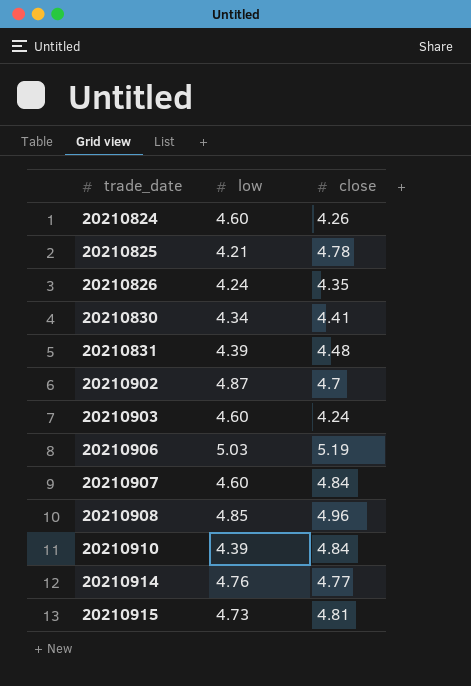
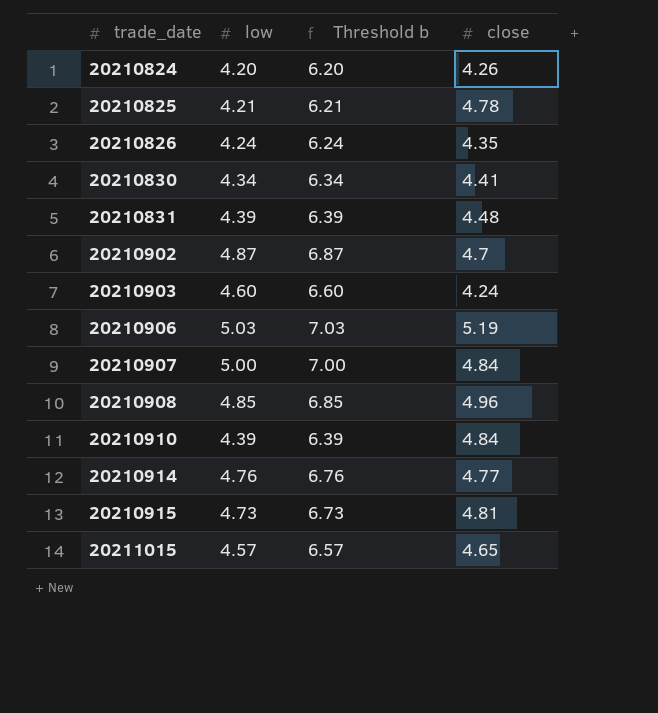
column Threshold b | formula: none -> [low] + 2
20210824 | low: 4.60 -> 4.20
20210907 | low: 4.60 -> 5.00
row 20211015: none -> 4.57 | 6.57 | 4.65

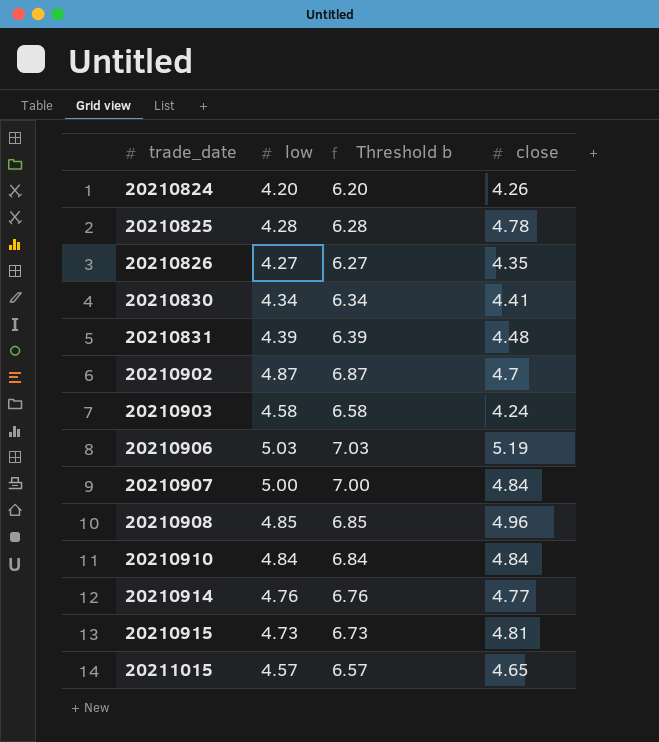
20210825 | low: 4.21 -> 4.28
20210825 | Threshold b: 6.21 -> 6.28
20210826 | low: 4.24 -> 4.27
20210826 | Threshold b: 6.24 -> 6.27
20210903 | low: 4.60 -> 4.58
20210903 | Threshold b: 6.60 -> 6.58
20210910 | low: 4.39 -> 4.84
20210910 | Threshold b: 6.39 -> 6.84

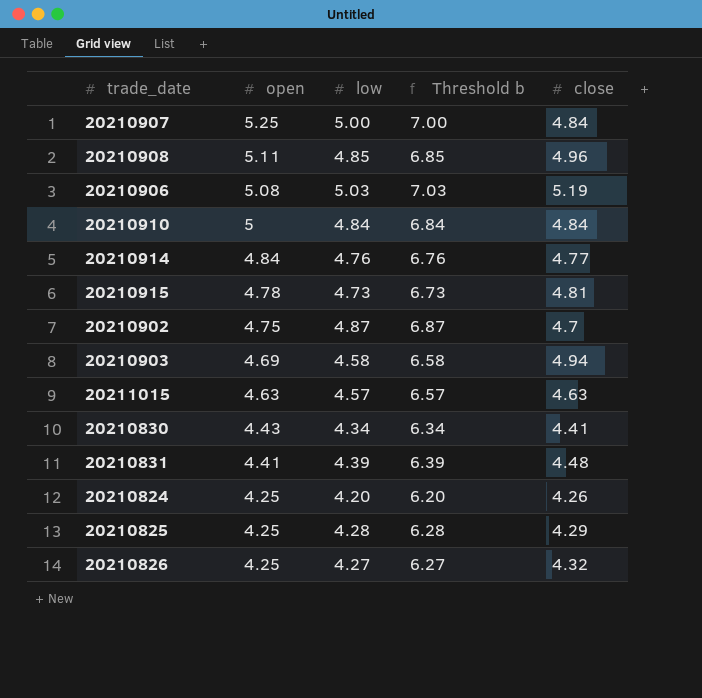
row order: trade_date ascending -> open descending
column open | position: none -> 2
20210903 | close: 4.24 -> 4.94
20211015 | close: 4.65 -> 4.63
20210825 | close: 4.78 -> 4.29
20210826 | close: 4.35 -> 4.32

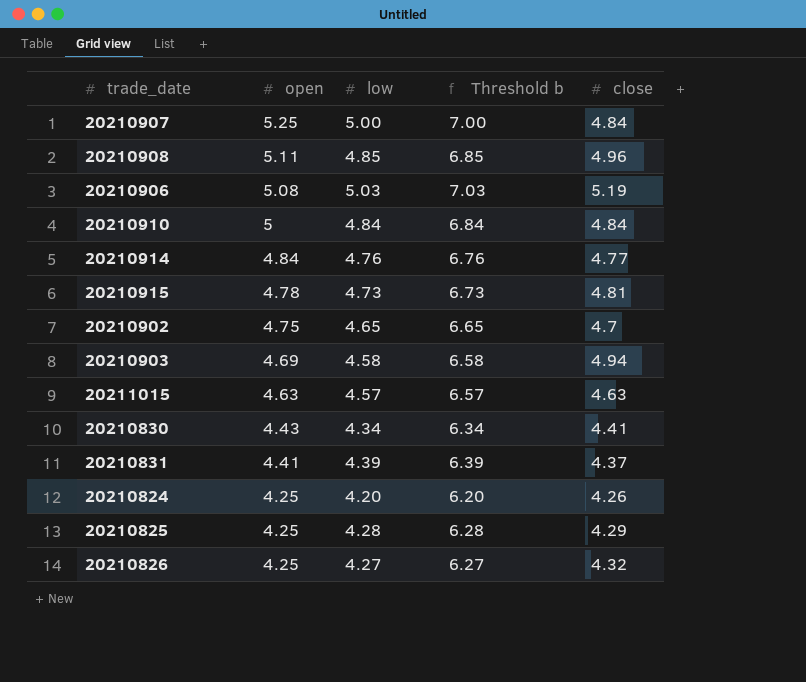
20210902 | low: 4.87 -> 4.65
20210902 | Threshold b: 6.87 -> 6.65
20210831 | close: 4.48 -> 4.37

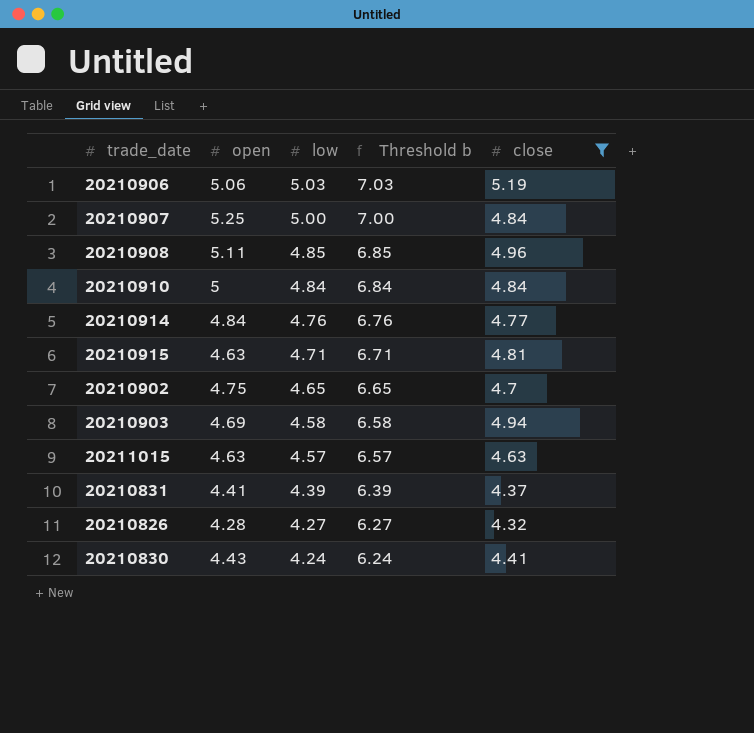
filter: none -> close >= 4.32
row order: open descending -> low descending
20210906 | open: 5.08 -> 5.06
20210915 | open: 4.78 -> 4.63
20210915 | low: 4.73 -> 4.71
20210915 | Threshold b: 6.73 -> 6.71
20210826 | open: 4.25 -> 4.28
20210830 | low: 4.34 -> 4.24
20210830 | Threshold b: 6.34 -> 6.24

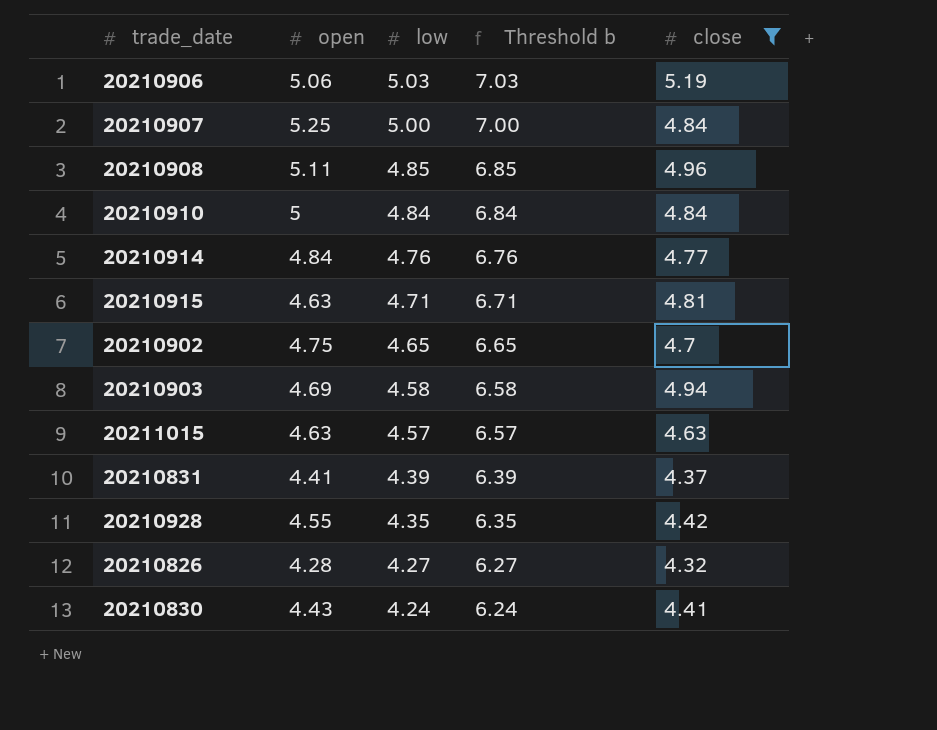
row 20210928: none -> 4.55 | 4.35 | 6.35 | 4.42

